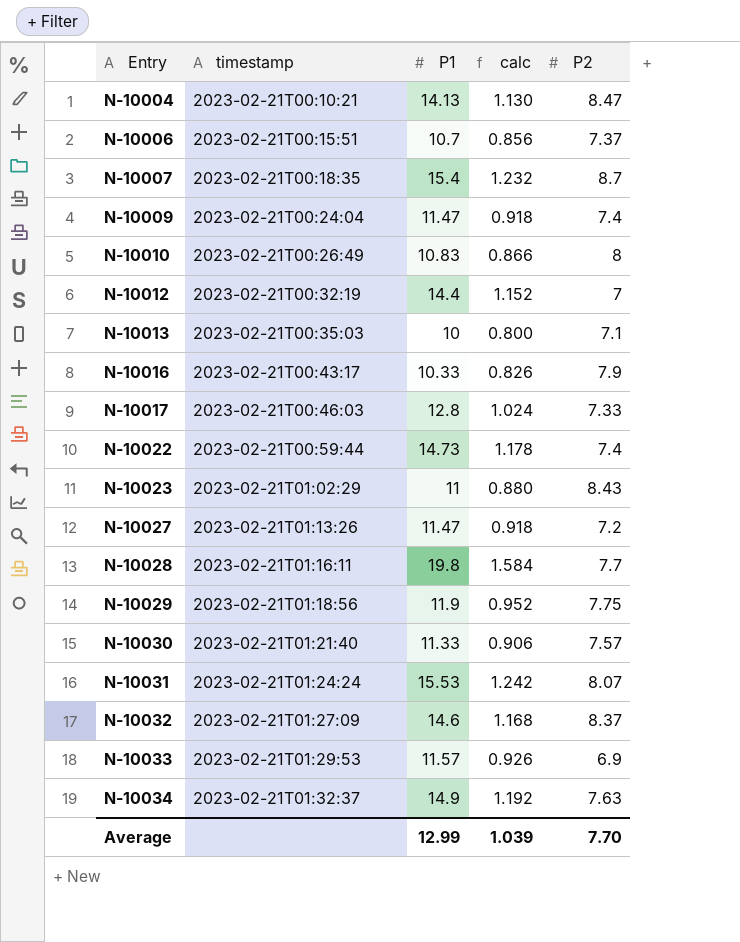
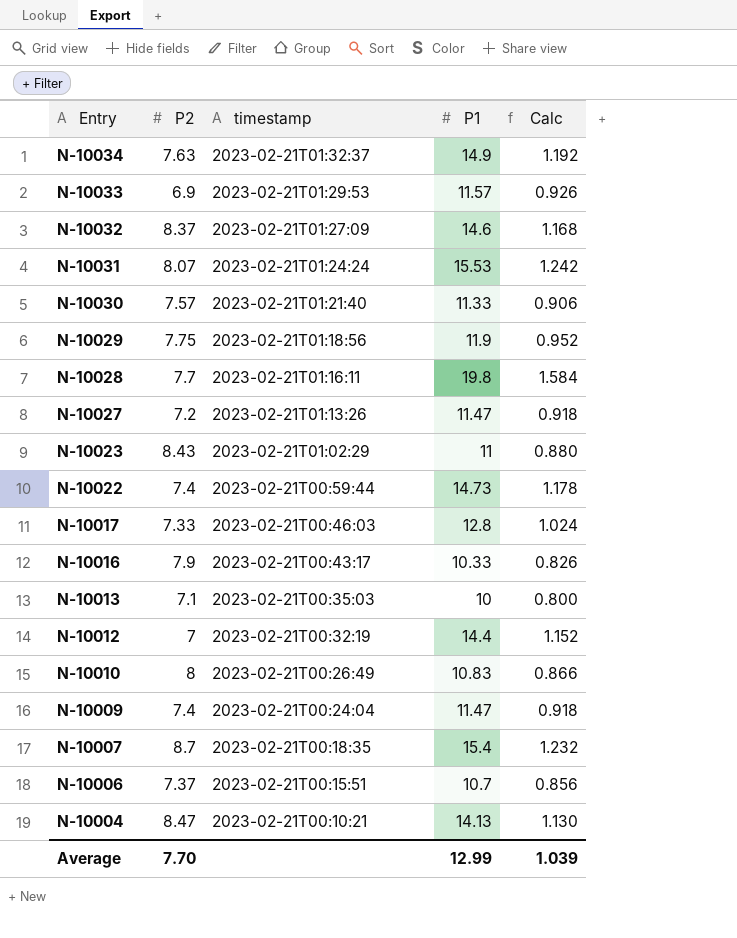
row order: Entry ascending -> Entry descending
column P2 | position: 5 -> 2
column name: calc -> Calc

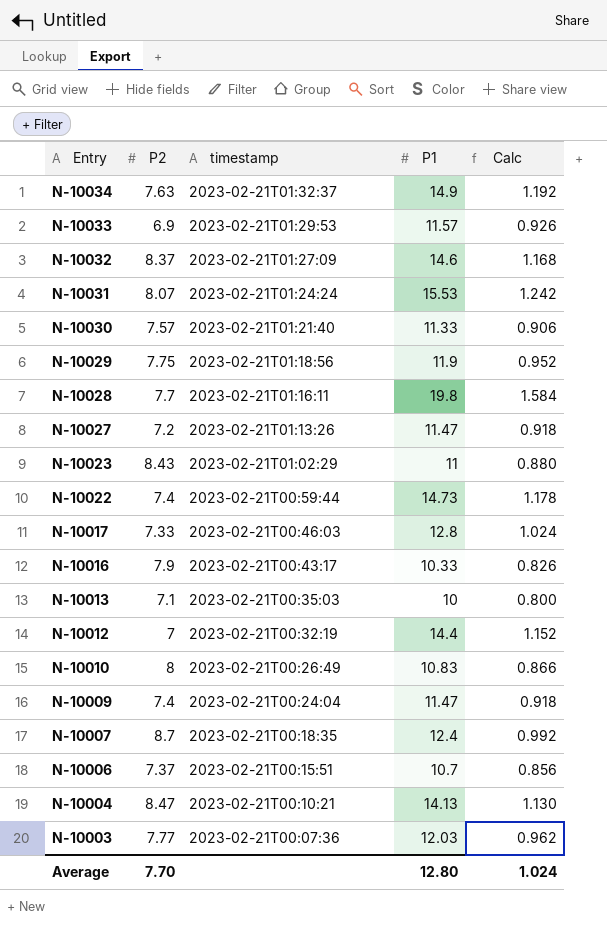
N-10007 | P1: 15.4 -> 12.4
N-10007 | Calc: 1.232 -> 0.992
row N-10003: none -> 7.77 | 2023-02-21T00:07:36 | 12.03 | 0.962
Average | P1: 12.99 -> 12.80
Average | Calc: 1.039 -> 1.024

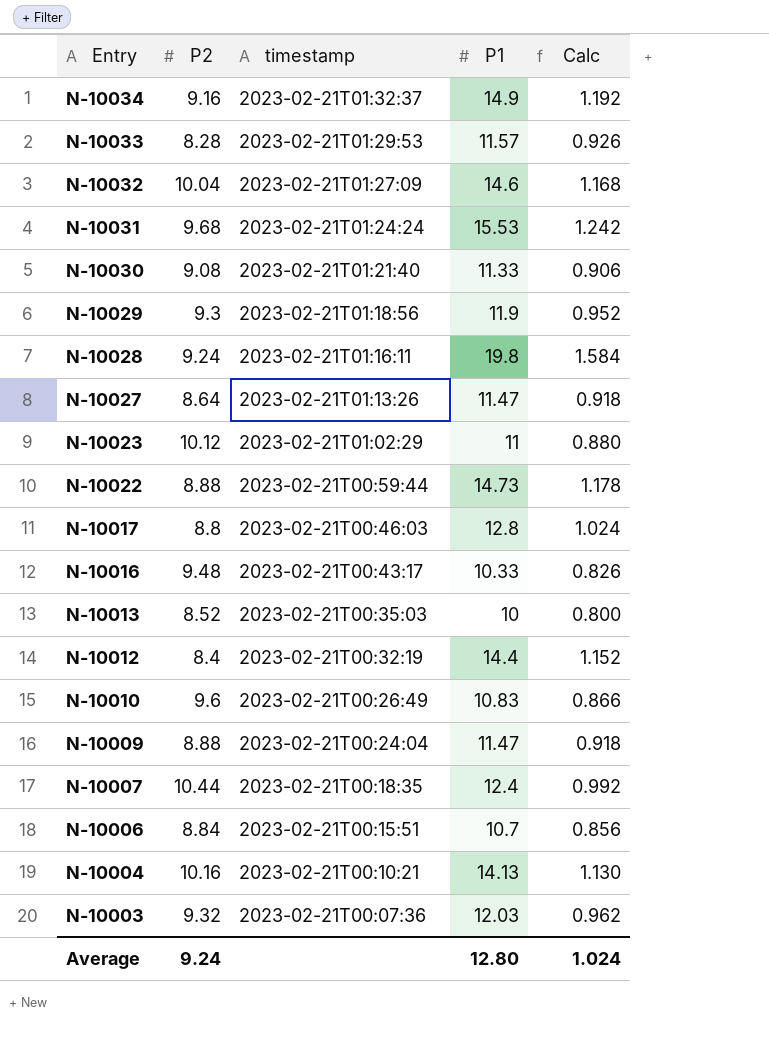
N-10034 | P2: 7.63 -> 9.16
N-10033 | P2: 6.9 -> 8.28
N-10032 | P2: 8.37 -> 10.04
N-10031 | P2: 8.07 -> 9.68
N-10030 | P2: 7.57 -> 9.08
N-10029 | P2: 7.75 -> 9.3
N-10028 | P2: 7.7 -> 9.24
N-10027 | P2: 7.2 -> 8.64
N-10023 | P2: 8.43 -> 10.12
N-10022 | P2: 7.4 -> 8.88
N-10017 | P2: 7.33 -> 8.8
N-10016 | P2: 7.9 -> 9.48
N-10013 | P2: 7.1 -> 8.52
N-10012 | P2: 7 -> 8.4
N-10010 | P2: 8 -> 9.6
N-10009 | P2: 7.4 -> 8.88
N-10007 | P2: 8.7 -> 10.44
N-10006 | P2: 7.37 -> 8.84
N-10004 | P2: 8.47 -> 10.16
N-10003 | P2: 7.77 -> 9.32
Average | P2: 7.70 -> 9.24

